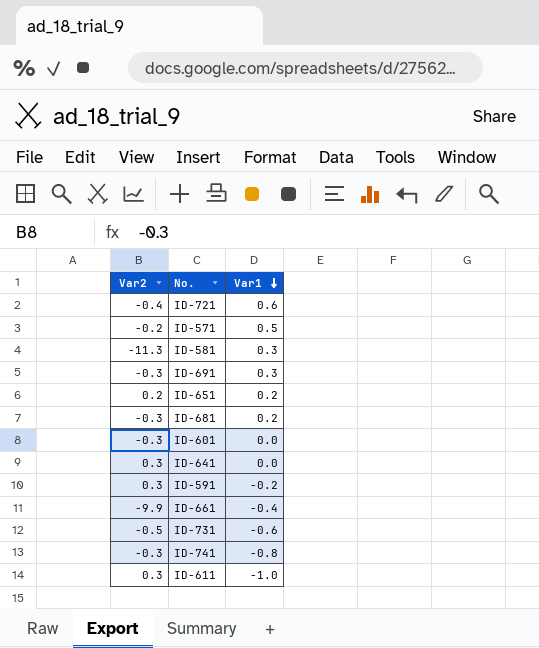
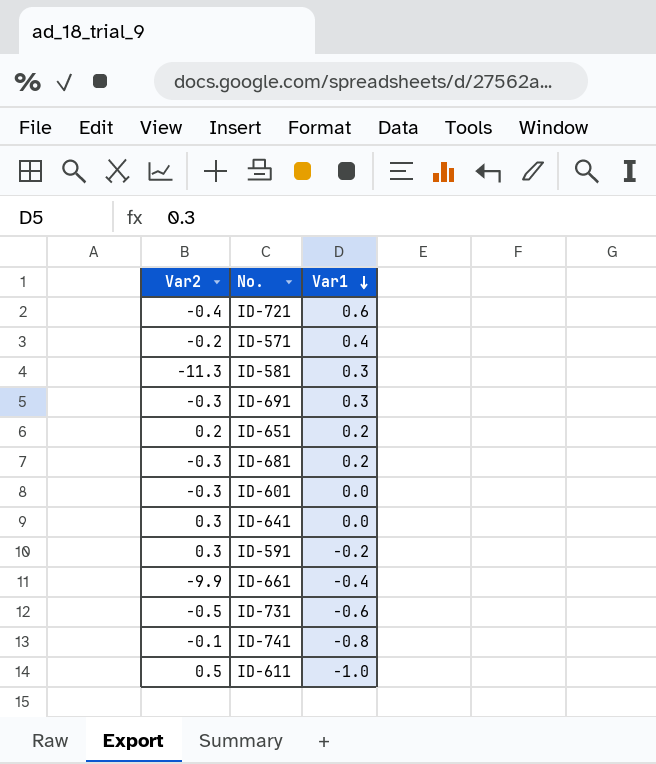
ID-571 | Var1: 0.5 -> 0.4
ID-741 | Var2: -0.3 -> -0.1
ID-611 | Var2: 0.3 -> 0.5

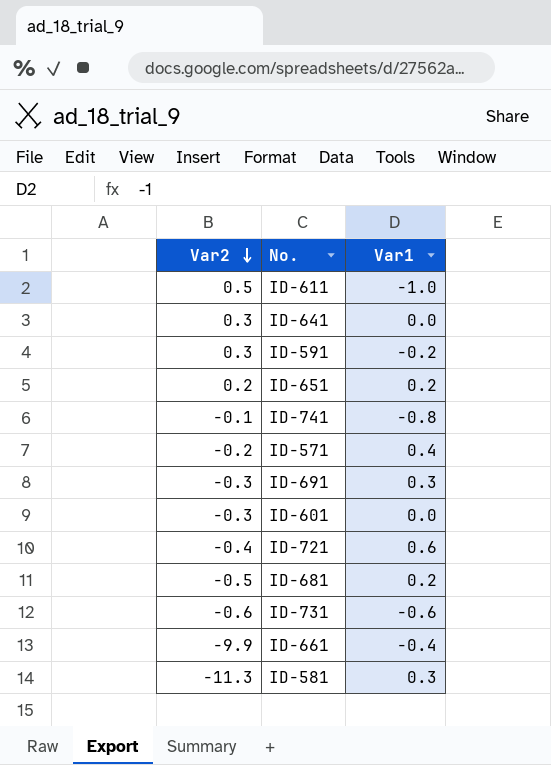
row order: Var1 descending -> Var2 descending
ID-681 | Var2: -0.3 -> -0.5
ID-731 | Var2: -0.5 -> -0.6

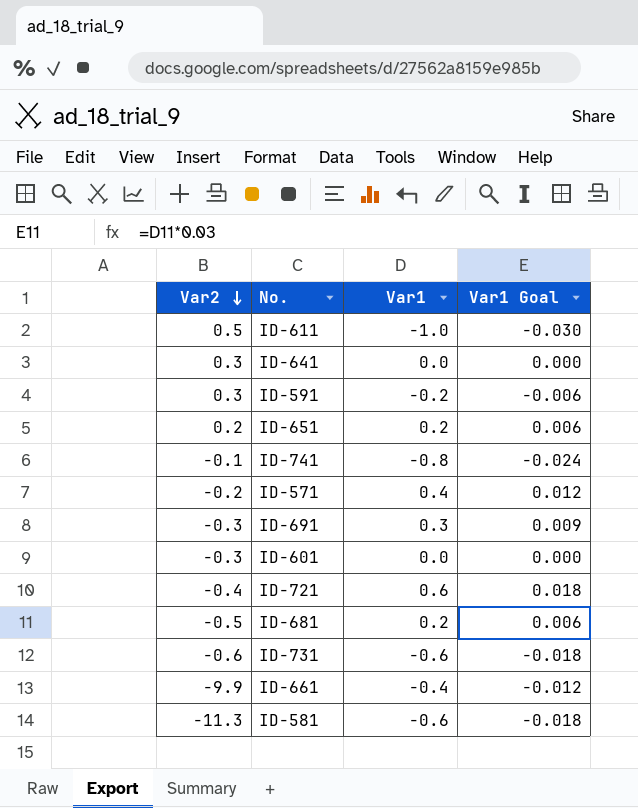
column Var1 Goal | formula: none -> [Var1] * 0.03
ID-581 | Var1: 0.3 -> -0.6

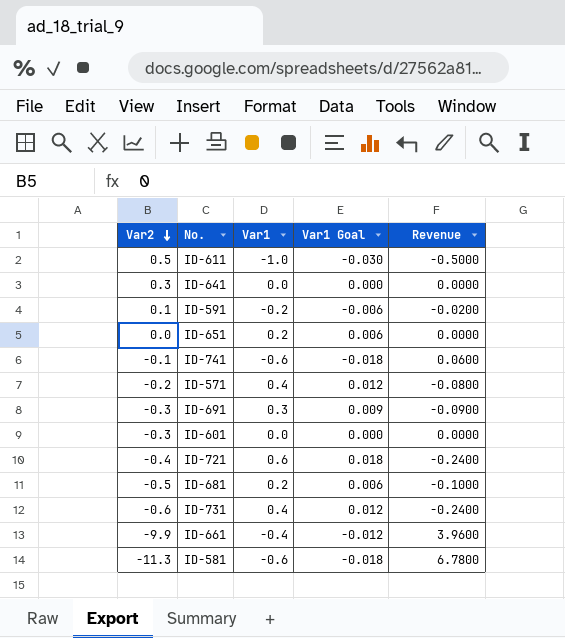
column Revenue | formula: none -> [Var2] * [Var1]
ID-591 | Var2: 0.3 -> 0.1
ID-651 | Var2: 0.2 -> 0.0
ID-741 | Var1: -0.8 -> -0.6
ID-741 | Var1 Goal: -0.024 -> -0.018
ID-731 | Var1: -0.6 -> 0.4
ID-731 | Var1 Goal: -0.018 -> 0.012

